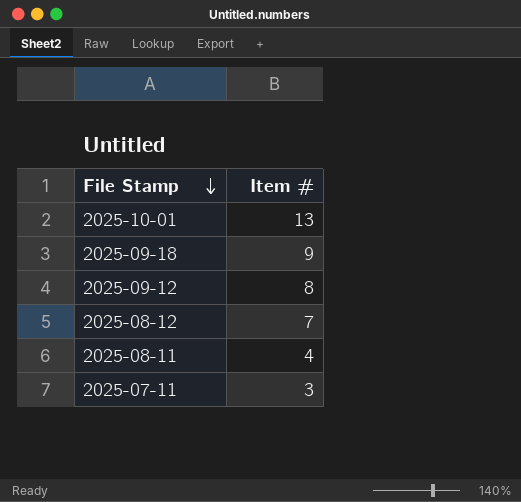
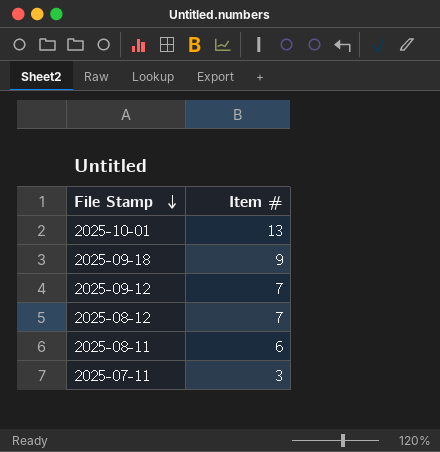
2025-09-12 | Item #: 8 -> 7
2025-08-11 | Item #: 4 -> 6

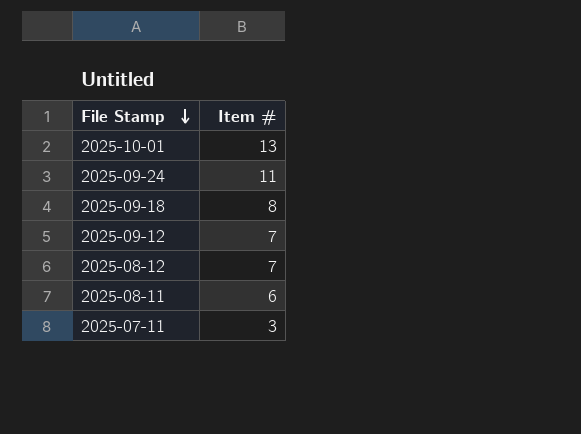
row 2025-09-24: none -> 11
2025-09-18 | Item #: 9 -> 8

